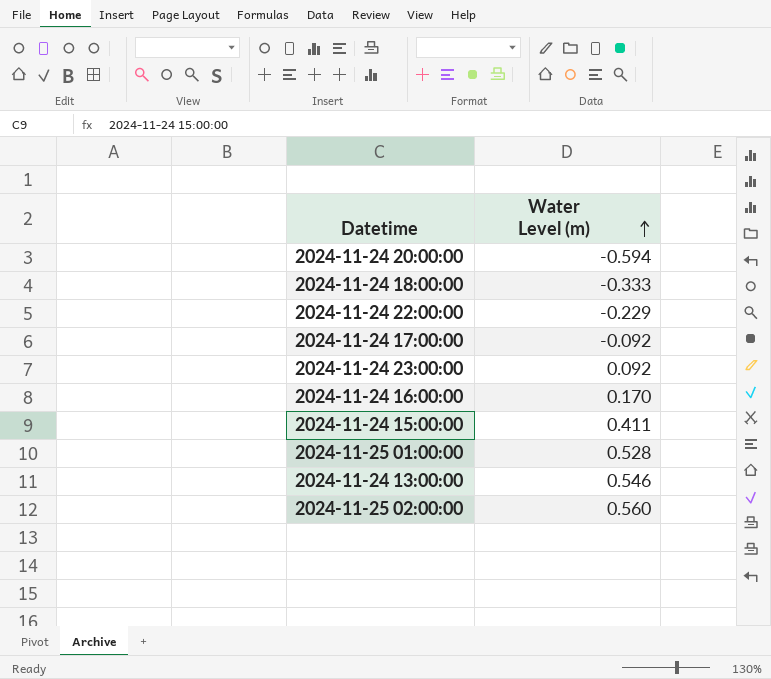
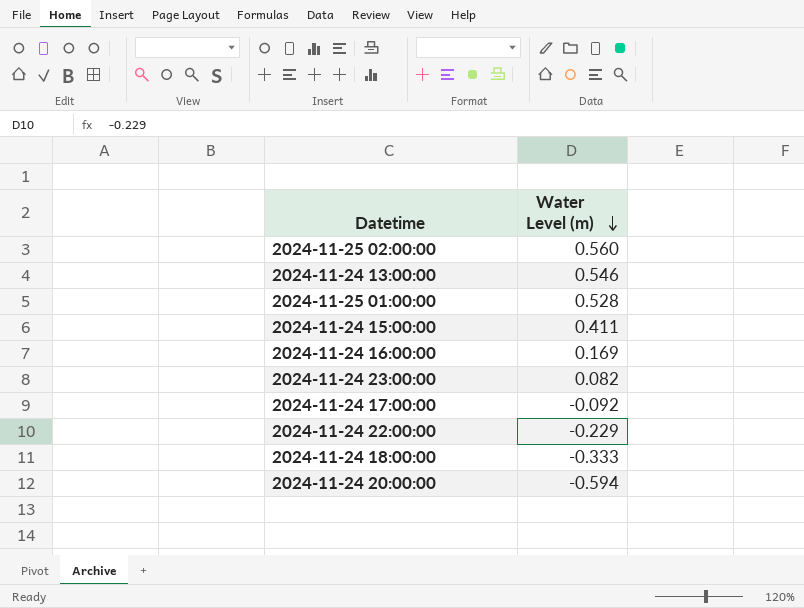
row order: Water Level (m) ascending -> Water Level (m) descending
2024-11-24 16:00:00 | Water Level (m): 0.170 -> 0.169
2024-11-24 23:00:00 | Water Level (m): 0.092 -> 0.082

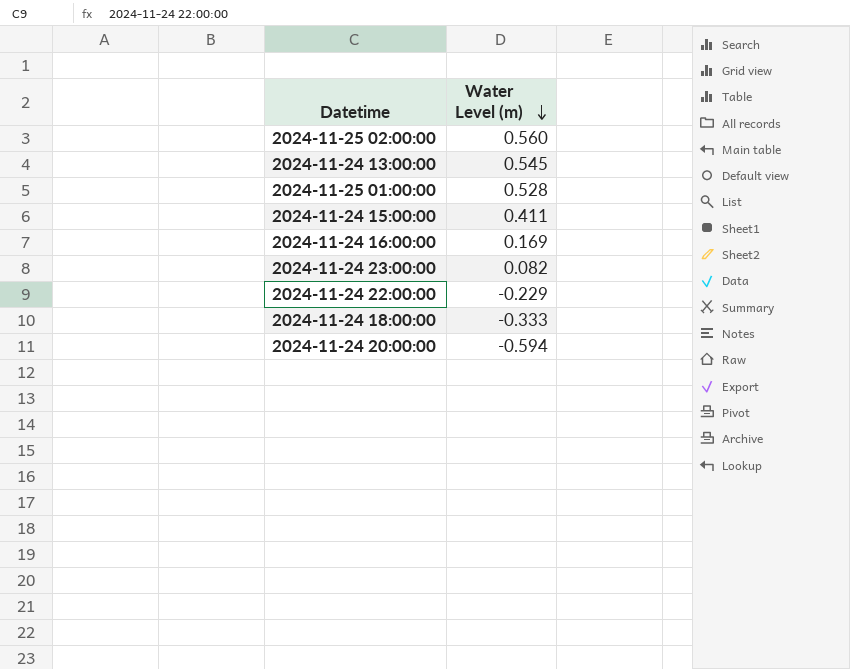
row 2024-11-24 17:00:00: -0.092 -> none
2024-11-24 13:00:00 | Water Level (m): 0.546 -> 0.545

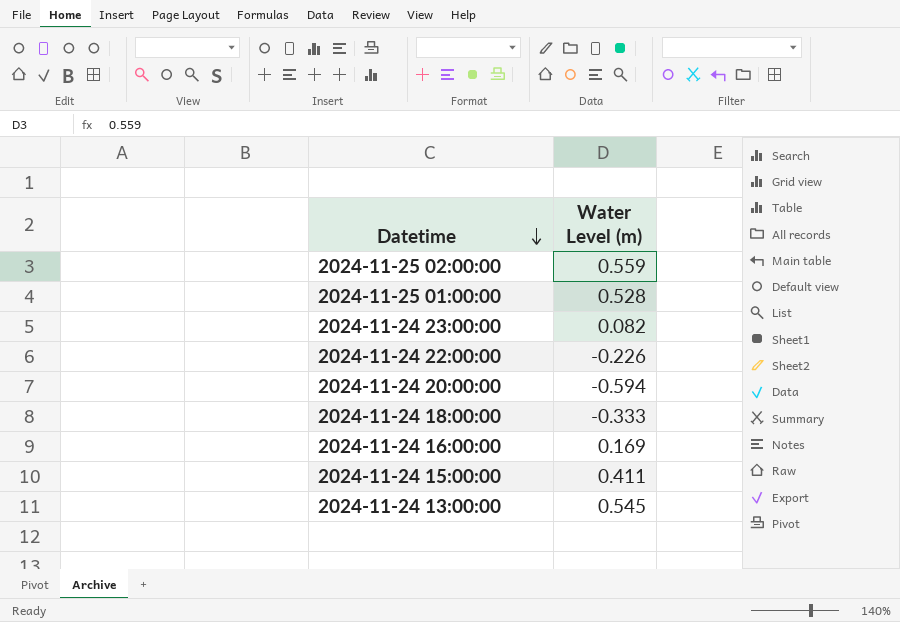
row order: Water Level (m) descending -> Datetime descending
2024-11-25 02:00:00 | Water Level (m): 0.560 -> 0.559
2024-11-24 22:00:00 | Water Level (m): -0.229 -> -0.226

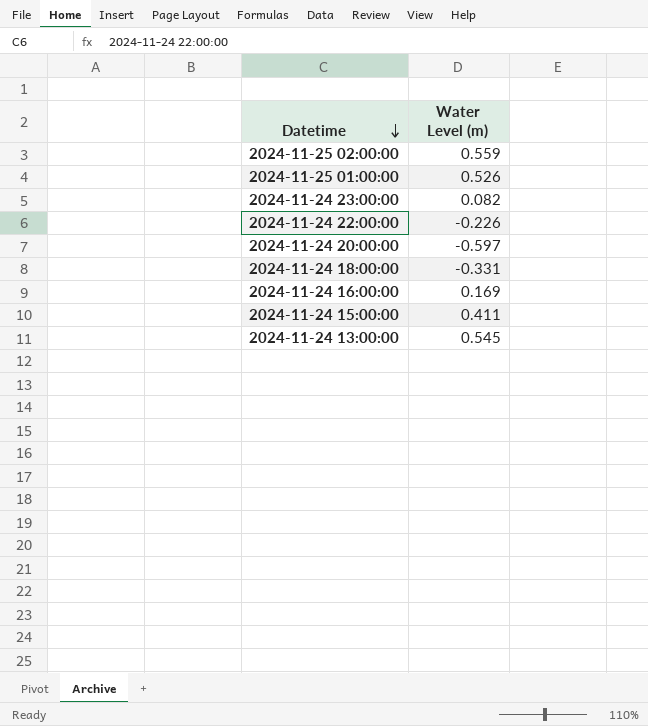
2024-11-25 01:00:00 | Water Level (m): 0.528 -> 0.526
2024-11-24 20:00:00 | Water Level (m): -0.594 -> -0.597
2024-11-24 18:00:00 | Water Level (m): -0.333 -> -0.331

